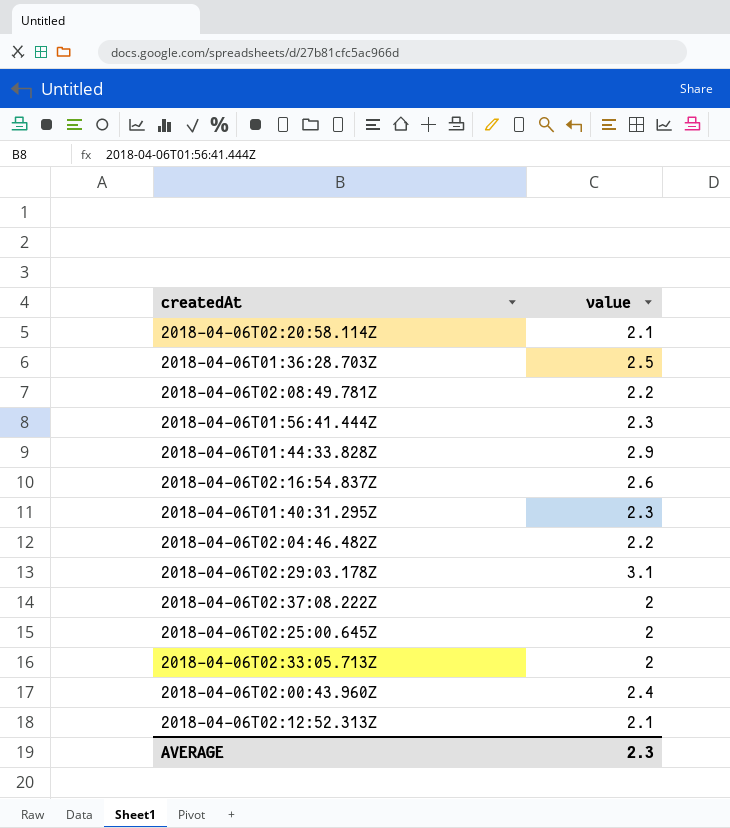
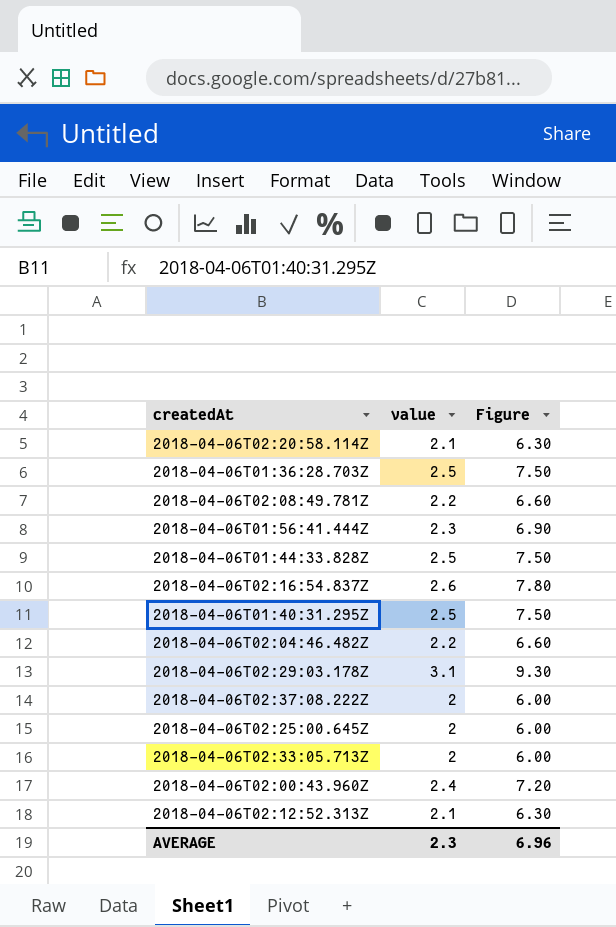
column Figure | formula: none -> [value] * 3
2018-04-06T01:44:33.828Z | value: 2.9 -> 2.5
2018-04-06T01:40:31.295Z | value: 2.3 -> 2.5

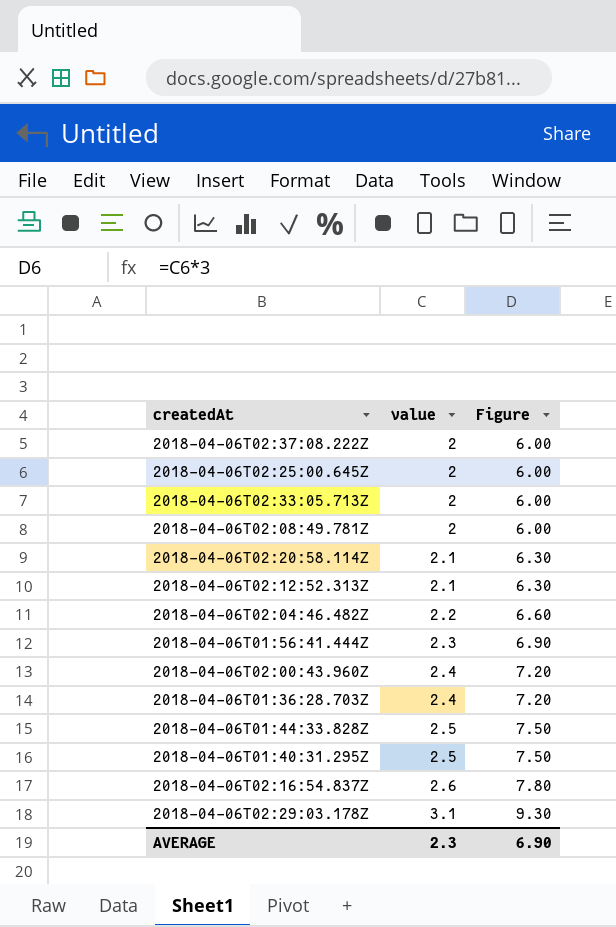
row order: none -> value ascending
2018-04-06T02:08:49.781Z | value: 2.2 -> 2
2018-04-06T02:08:49.781Z | Figure: 6.60 -> 6.00
2018-04-06T01:36:28.703Z | value: 2.5 -> 2.4
2018-04-06T01:36:28.703Z | Figure: 7.50 -> 7.20
AVERAGE | Figure: 6.96 -> 6.90

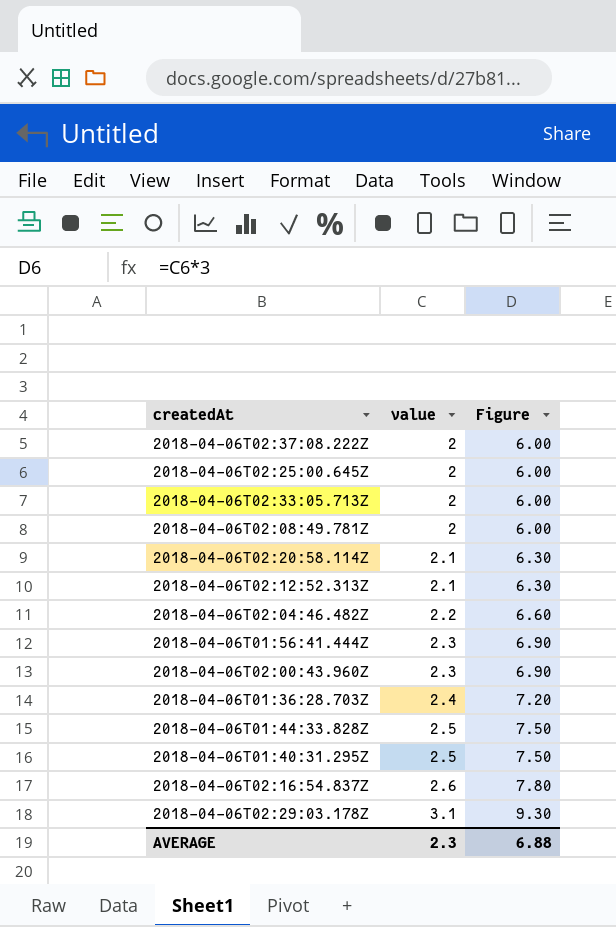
2018-04-06T02:00:43.960Z | value: 2.4 -> 2.3
2018-04-06T02:00:43.960Z | Figure: 7.20 -> 6.90
AVERAGE | Figure: 6.90 -> 6.88

